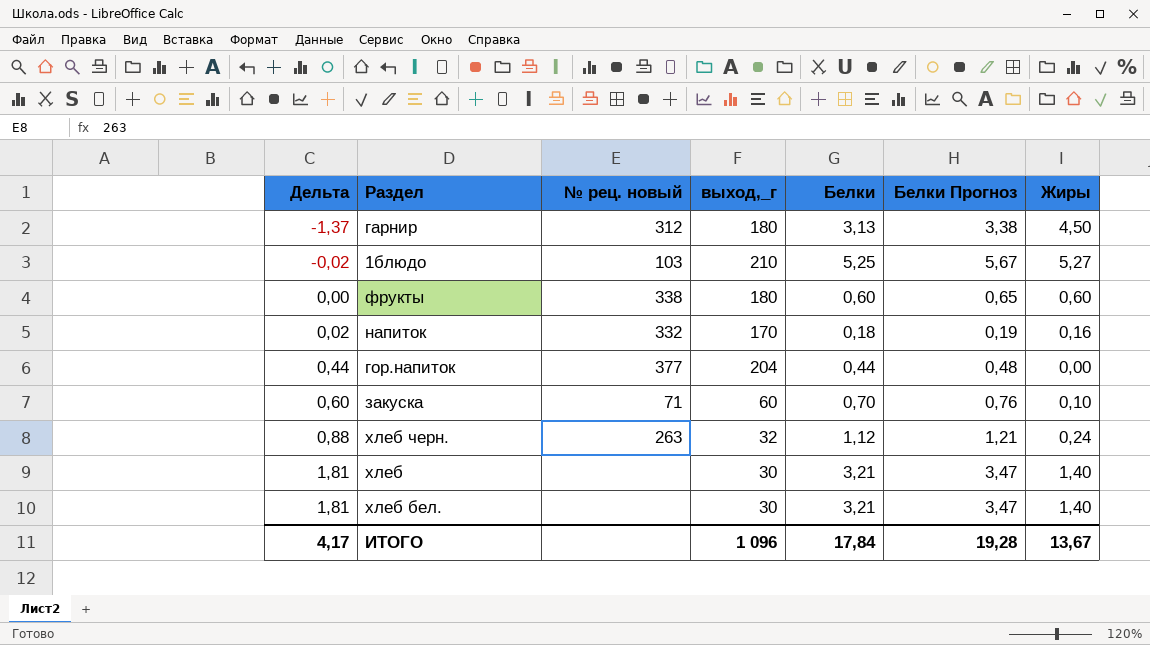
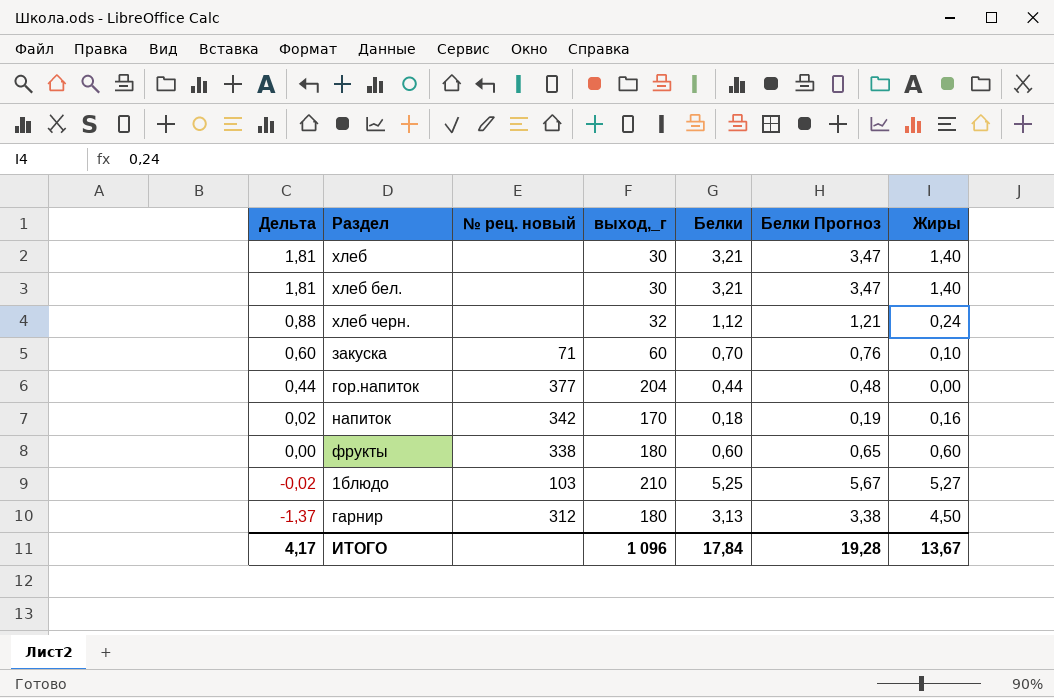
row order: Дельта ascending -> Дельта descending
хлеб черн. | № рец. новый: 263 -> none
напиток | № рец. новый: 332 -> 342

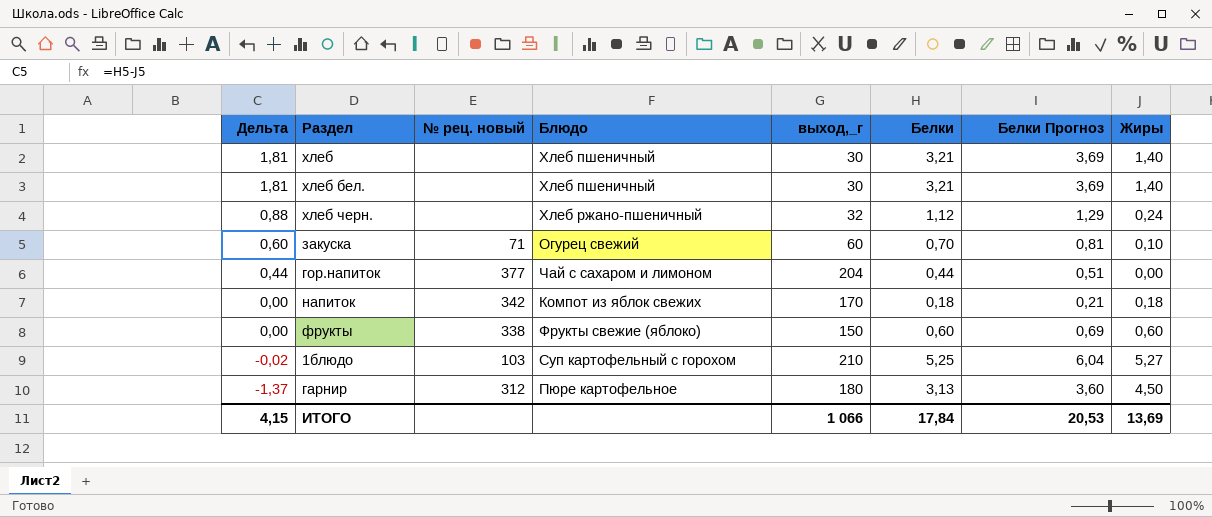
column Блюдо | position: none -> 4
column Белки Прогноз | formula: [Белки] * 1,08 -> [Белки] * 1,15
напиток | Дельта: 0,02 -> 0,00
напиток | Жиры: 0,16 -> 0,18
фрукты | выход,_г: 180 -> 150
ИТОГО | Дельта: 4,17 -> 4,15
ИТОГО | выход,_г: 1 096 -> 1 066
ИТОГО | Белки Прогноз: 19,28 -> 20,53
ИТОГО | Жиры: 13,67 -> 13,69

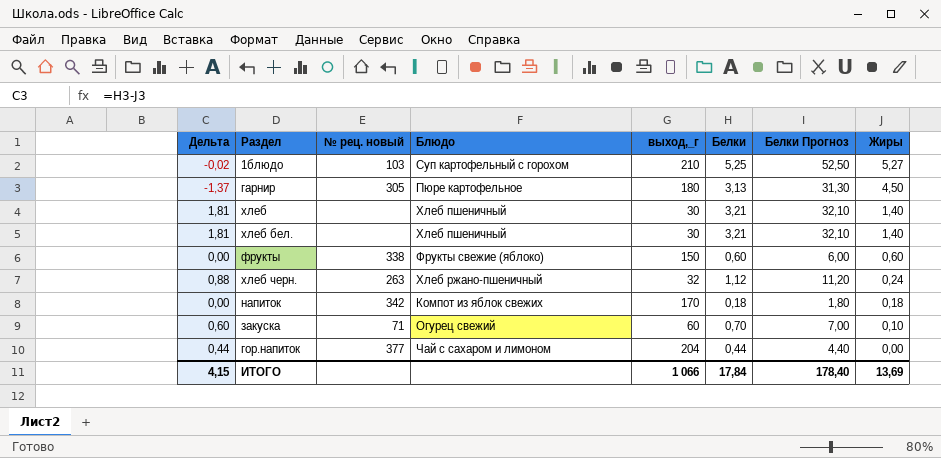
row order: Дельта descending -> Жиры descending
column Белки Прогноз | formula: [Белки] * 1,15 -> [Белки] * 10
гарнир | № рец. новый: 312 -> 305
хлеб черн. | № рец. новый: none -> 263
ИТОГО | Белки Прогноз: 20,53 -> 178,40

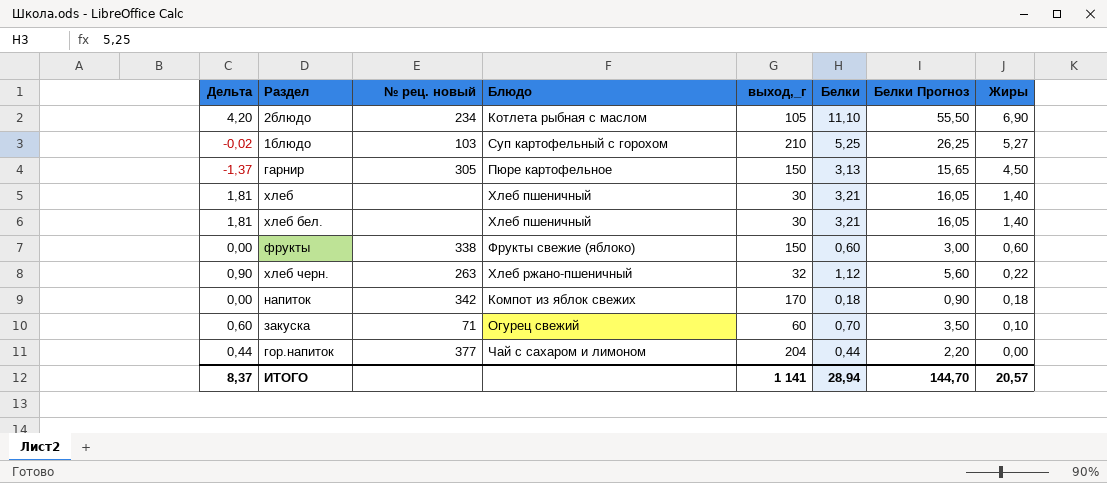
column Белки Прогноз | formula: [Белки] * 10 -> [Белки] * 5
row 2блюдо: none -> 4,20 | 234 | Котлета рыбная с маслом | 105 | 11,10 | 55,50 | 6,90
гарнир | выход,_г: 180 -> 150
хлеб черн. | Дельта: 0,88 -> 0,90
хлеб черн. | Жиры: 0,24 -> 0,22
ИТОГО | Дельта: 4,15 -> 8,37
ИТОГО | выход,_г: 1 066 -> 1 141
ИТОГО | Белки: 17,84 -> 28,94
ИТОГО | Белки Прогноз: 178,40 -> 144,70
ИТОГО | Жиры: 13,69 -> 20,57

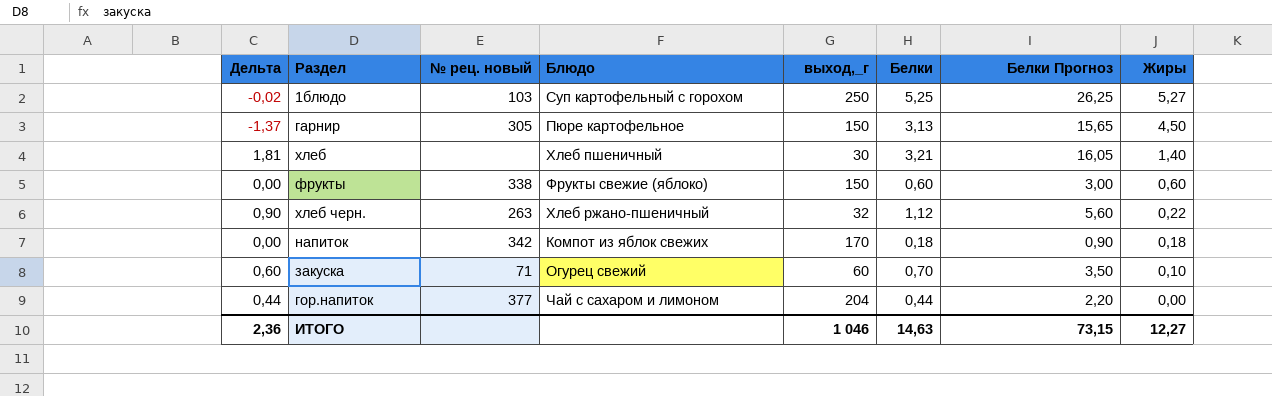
row 2блюдо: 4,20 | 234 | Котлета рыбная с маслом | 105 | 11,10 | 55,50 | 6,90 -> none
row хлеб бел.: 1,81 | none | Хлеб пшеничный | 30 | 3,21 | 16,05 | 1,40 -> none
1блюдо | выход,_г: 210 -> 250
ИТОГО | Дельта: 8,37 -> 2,36
ИТОГО | выход,_г: 1 141 -> 1 046
ИТОГО | Белки: 28,94 -> 14,63
ИТОГО | Белки Прогноз: 144,70 -> 73,15
ИТОГО | Жиры: 20,57 -> 12,27

